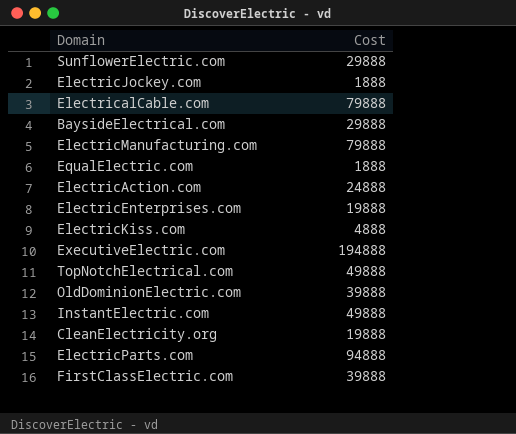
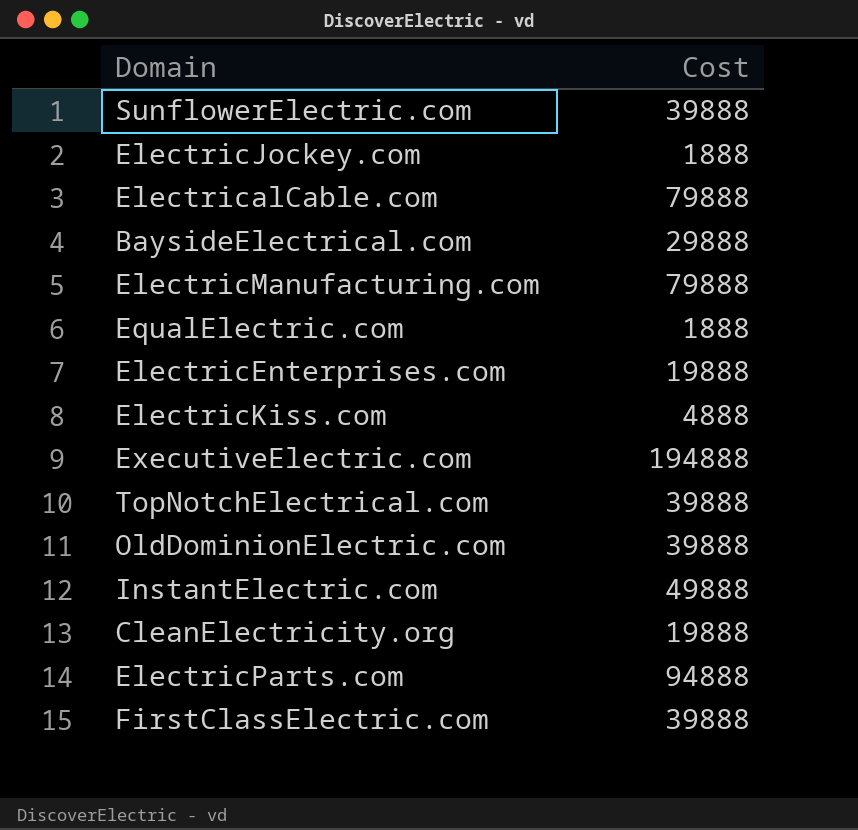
row ElectricAction.com: 24888 -> none
SunflowerElectric.com | Cost: 29888 -> 39888
TopNotchElectrical.com | Cost: 49888 -> 39888

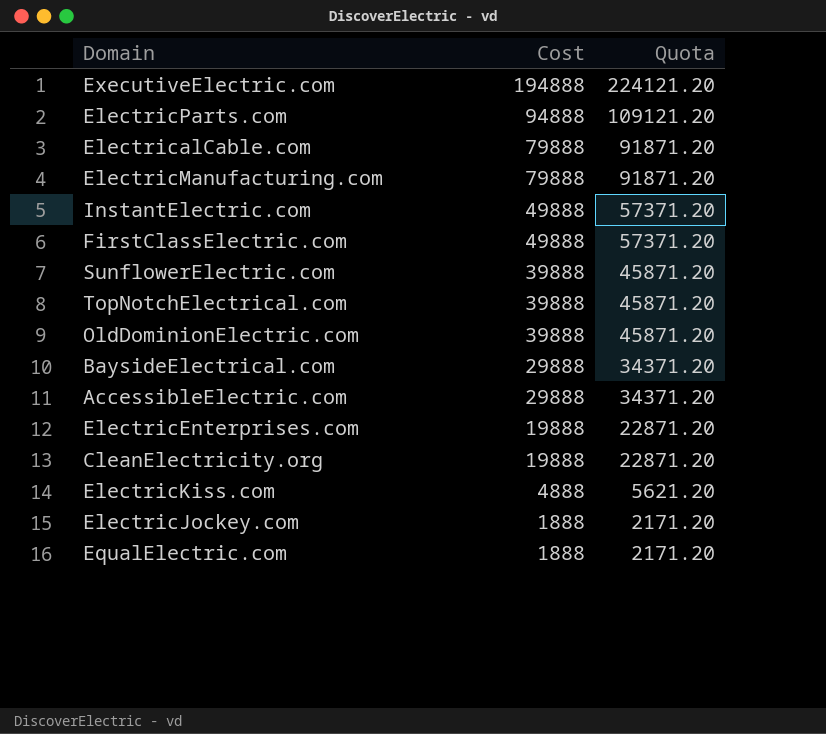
row order: none -> Cost descending
column Quota | formula: none -> [Cost] * 1.15
FirstClassElectric.com | Cost: 39888 -> 49888
row AccessibleElectric.com: none -> 29888 | 34371.20

